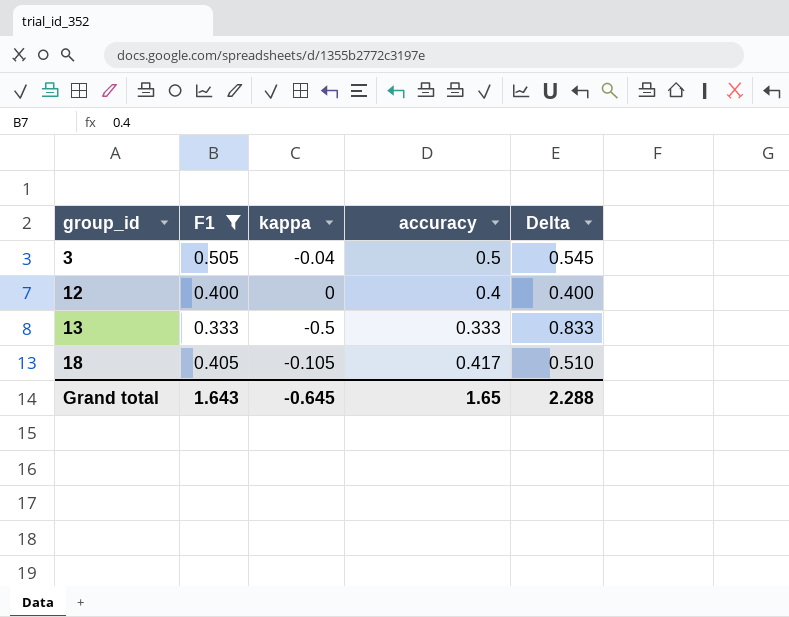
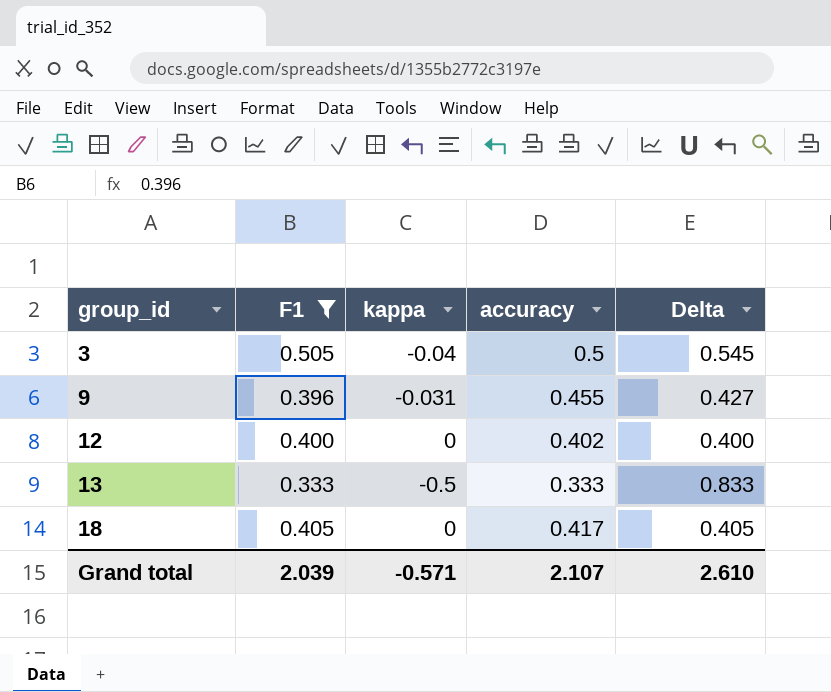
row 9: none -> 0.396 | -0.031 | 0.455 | 0.427
12 | accuracy: 0.4 -> 0.402
18 | kappa: -0.105 -> 0
18 | Delta: 0.510 -> 0.405
Grand total | F1: 1.643 -> 2.039
Grand total | kappa: -0.645 -> -0.571
Grand total | accuracy: 1.65 -> 2.107
Grand total | Delta: 2.288 -> 2.610

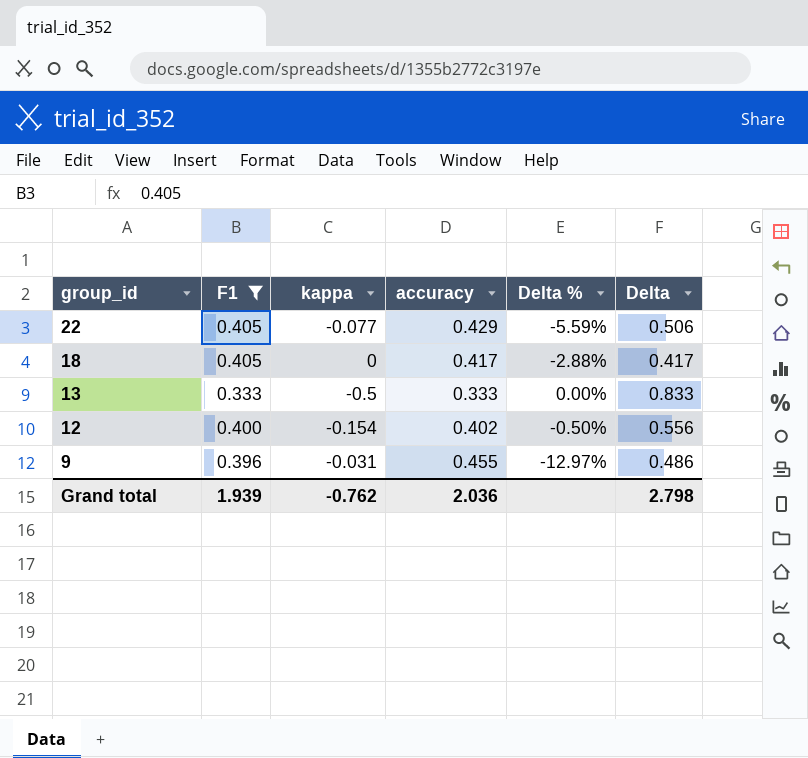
row order: group_id ascending -> group_id descending
column Delta % | formula: none -> ([F1] - [accuracy]) / [accuracy]
column Delta | formula: [F1] - [kappa] -> [accuracy] - [kappa]
row 3: 0.505 | -0.04 | 0.5 | 0.545 -> none
row 22: none -> 0.405 | -0.077 | 0.429 | -5.59% | 0.506
12 | kappa: 0 -> -0.154
Grand total | F1: 2.039 -> 1.939
Grand total | kappa: -0.571 -> -0.762
Grand total | accuracy: 2.107 -> 2.036
Grand total | Delta: 2.610 -> 2.798

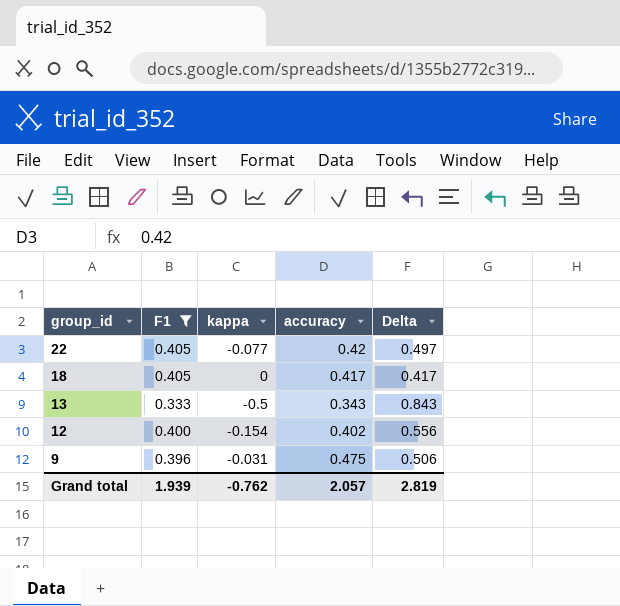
column Delta % | formula: ([F1] - [accuracy]) / [accuracy] -> none
22 | accuracy: 0.429 -> 0.42
22 | Delta: 0.506 -> 0.497
13 | accuracy: 0.333 -> 0.343
13 | Delta: 0.833 -> 0.843
9 | accuracy: 0.455 -> 0.475
9 | Delta: 0.486 -> 0.506
Grand total | accuracy: 2.036 -> 2.057
Grand total | Delta: 2.798 -> 2.819

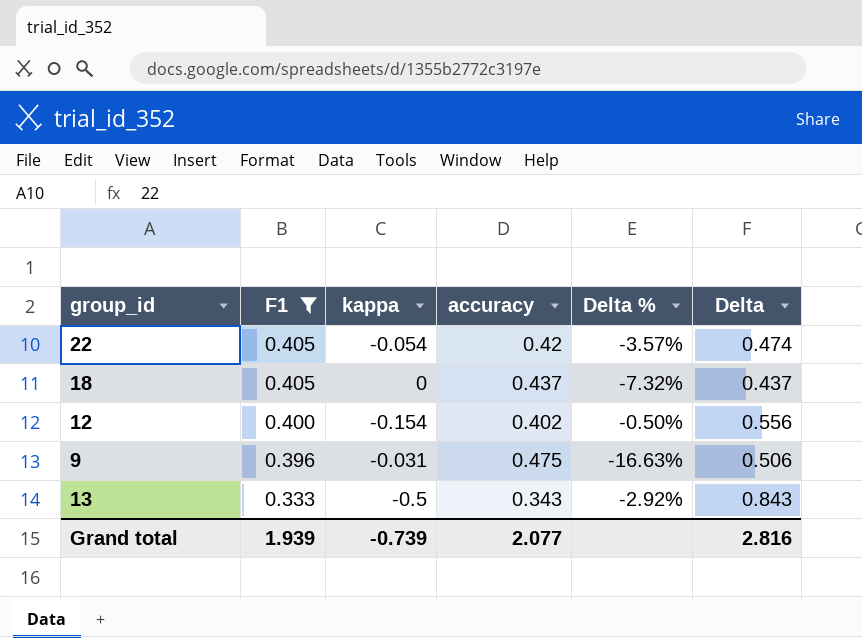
row order: group_id descending -> F1 descending
column Delta % | formula: none -> ([F1] - [accuracy]) / [accuracy]
22 | kappa: -0.077 -> -0.054
22 | Delta: 0.497 -> 0.474
18 | accuracy: 0.417 -> 0.437
18 | Delta: 0.417 -> 0.437
Grand total | kappa: -0.762 -> -0.739
Grand total | accuracy: 2.057 -> 2.077
Grand total | Delta: 2.819 -> 2.816

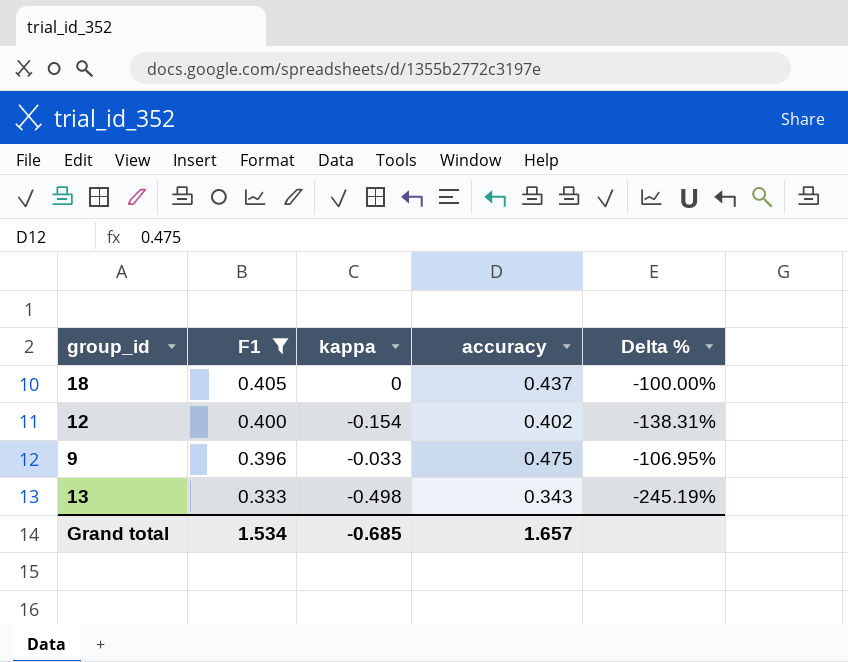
column Delta | formula: [accuracy] - [kappa] -> none
column Delta % | formula: ([F1] - [accuracy]) / [accuracy] -> ([kappa] - [accuracy]) / [accuracy]
row 22: 0.405 | -0.054 | 0.42 | -3.57% | 0.474 -> none
9 | kappa: -0.031 -> -0.033
13 | kappa: -0.5 -> -0.498
Grand total | F1: 1.939 -> 1.534
Grand total | kappa: -0.739 -> -0.685
Grand total | accuracy: 2.077 -> 1.657

